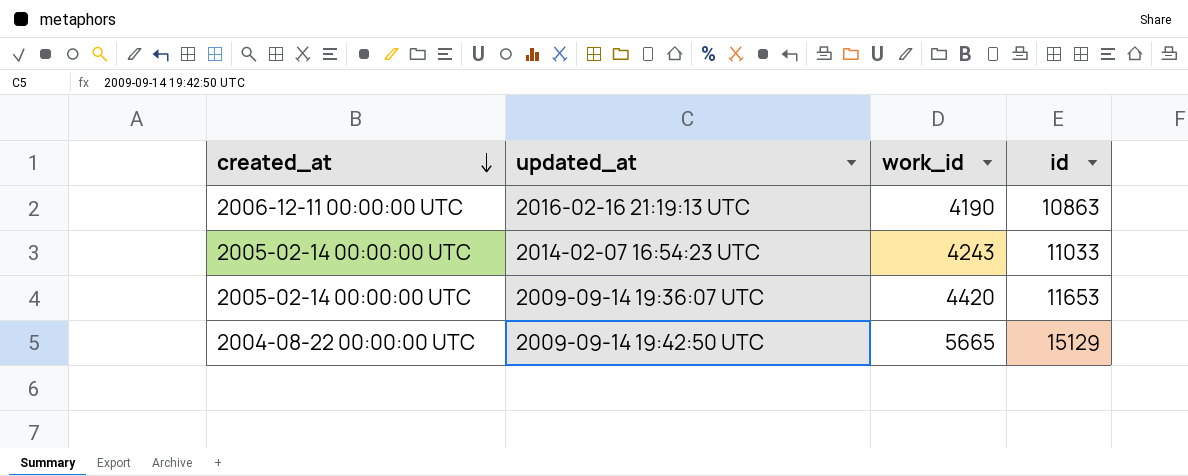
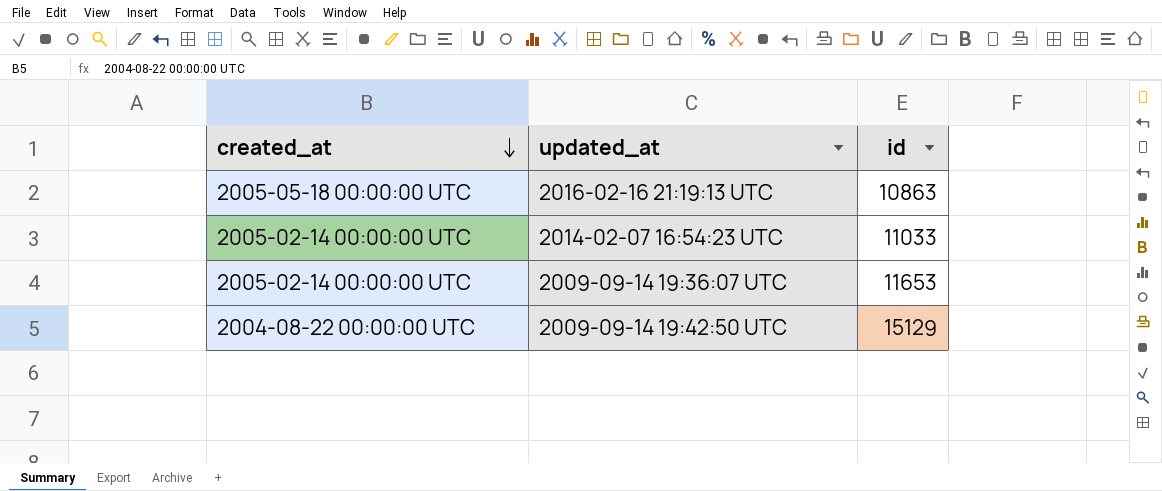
column work_id | position: 3 -> none
2016-02-16 21:19:13 UTC | created_at: 2006-12-11 00:00:00 UTC -> 2005-05-18 00:00:00 UTC

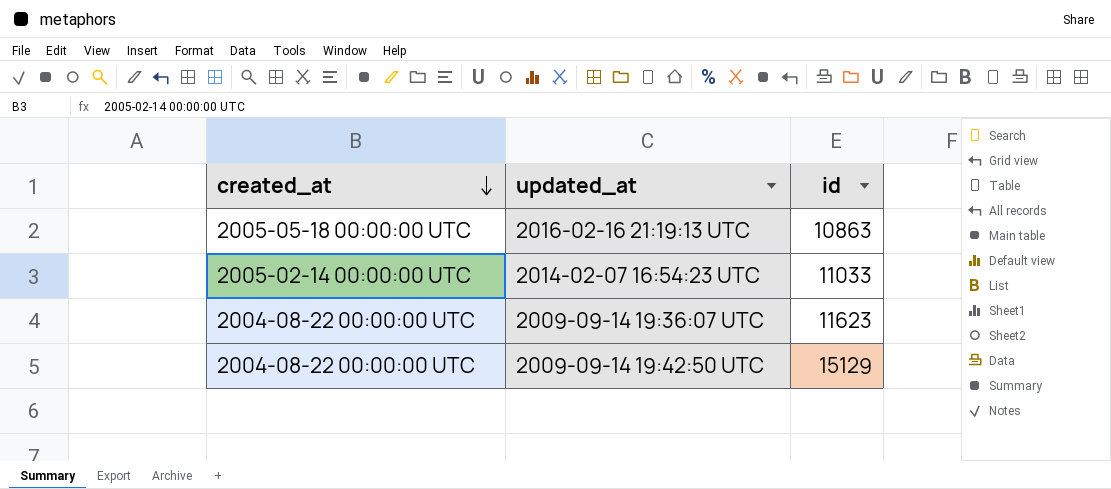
2009-09-14 19:36:07 UTC | created_at: 2005-02-14 00:00:00 UTC -> 2004-08-22 00:00:00 UTC
2009-09-14 19:36:07 UTC | id: 11653 -> 11623

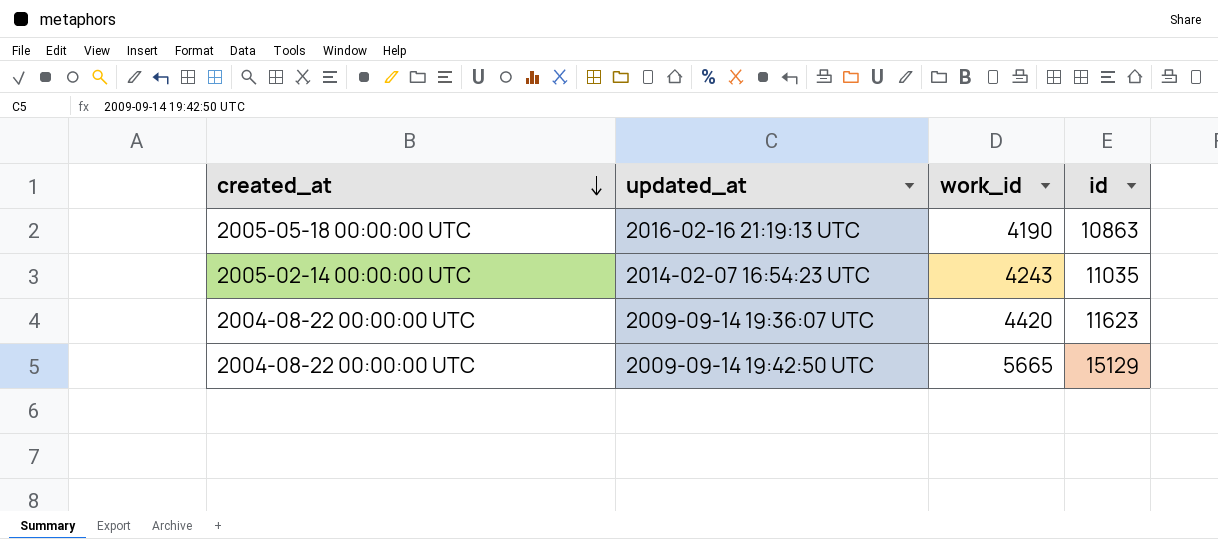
column work_id | position: none -> 3
2014-02-07 16:54:23 UTC | id: 11033 -> 11035

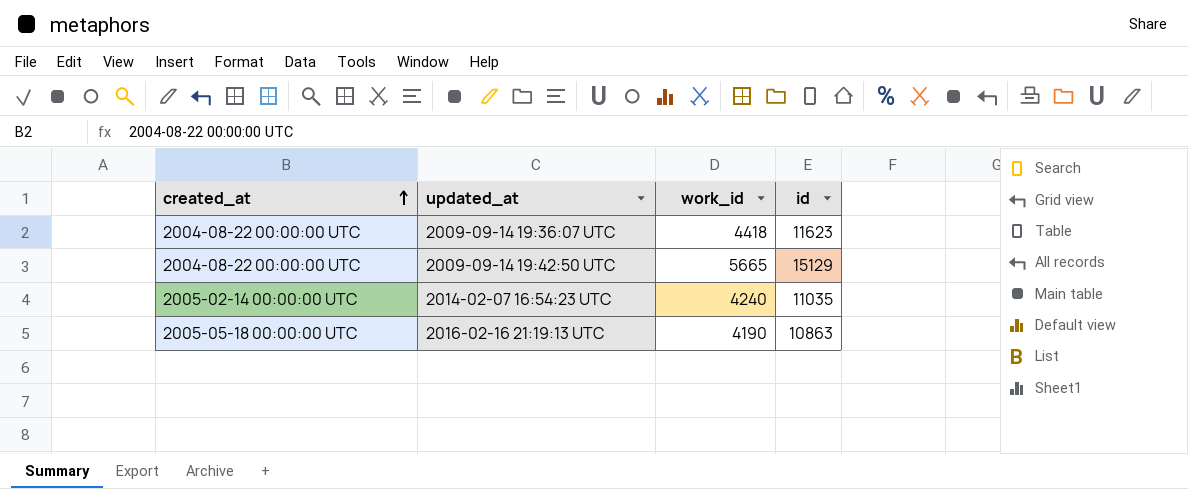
row order: created_at descending -> created_at ascending
2009-09-14 19:36:07 UTC | work_id: 4420 -> 4418
2014-02-07 16:54:23 UTC | work_id: 4243 -> 4240

